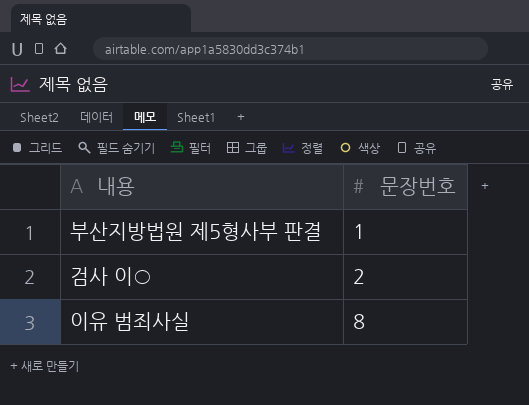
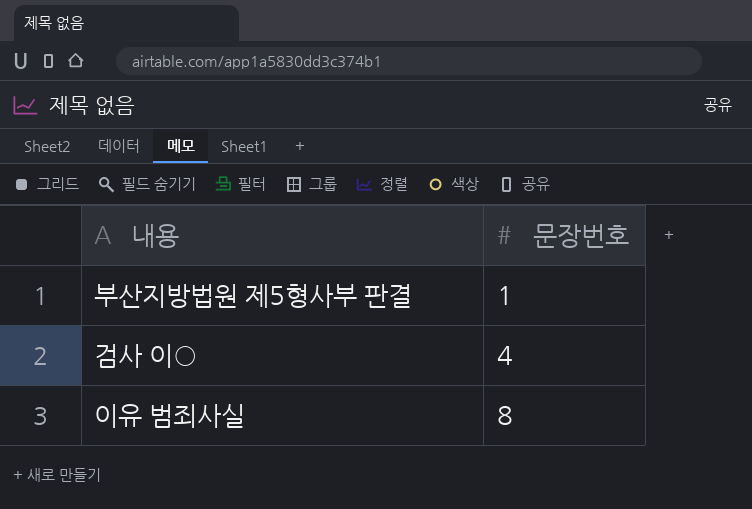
검사 이○ | 문장번호: 2 -> 4

